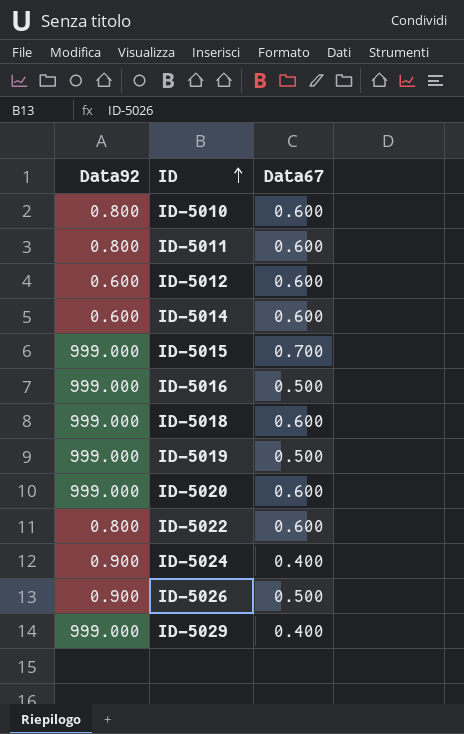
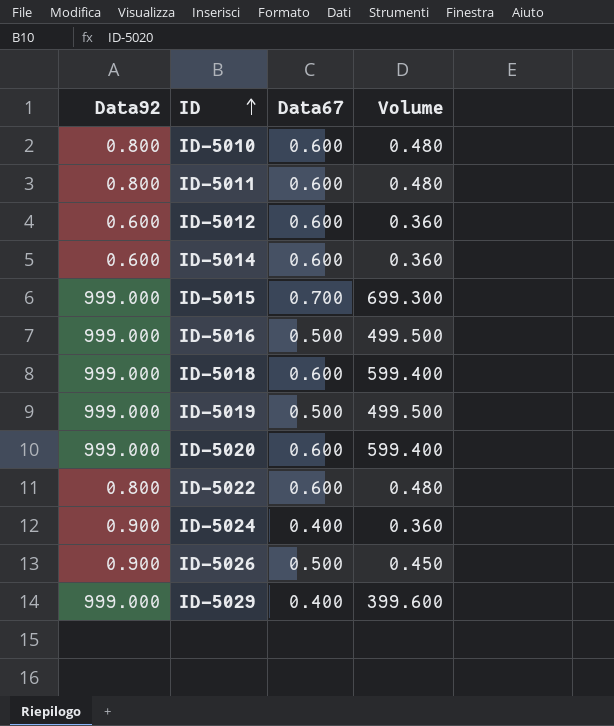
column Volume | formula: none -> [Data92] * [Data67]

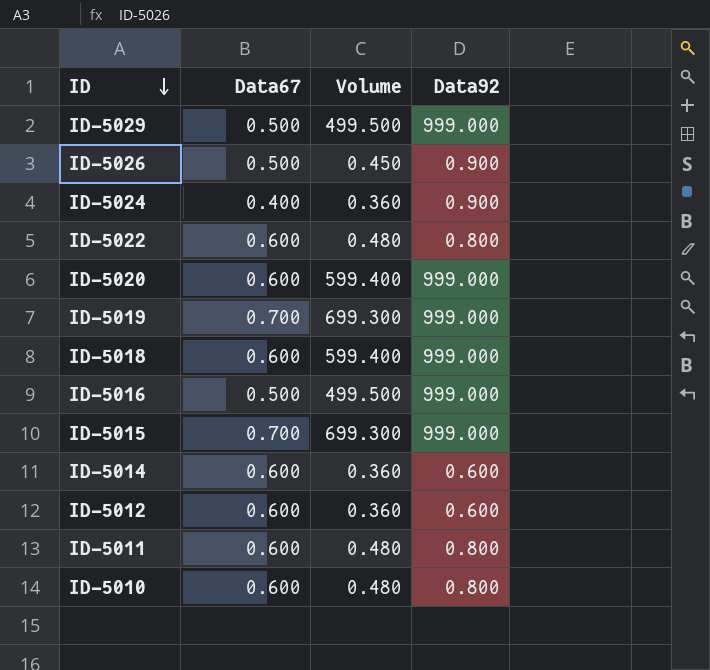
row order: ID ascending -> ID descending
column Data92 | position: 1 -> 4
ID-5029 | Data67: 0.400 -> 0.500
ID-5029 | Volume: 399.600 -> 499.500
ID-5019 | Data67: 0.500 -> 0.700
ID-5019 | Volume: 499.500 -> 699.300

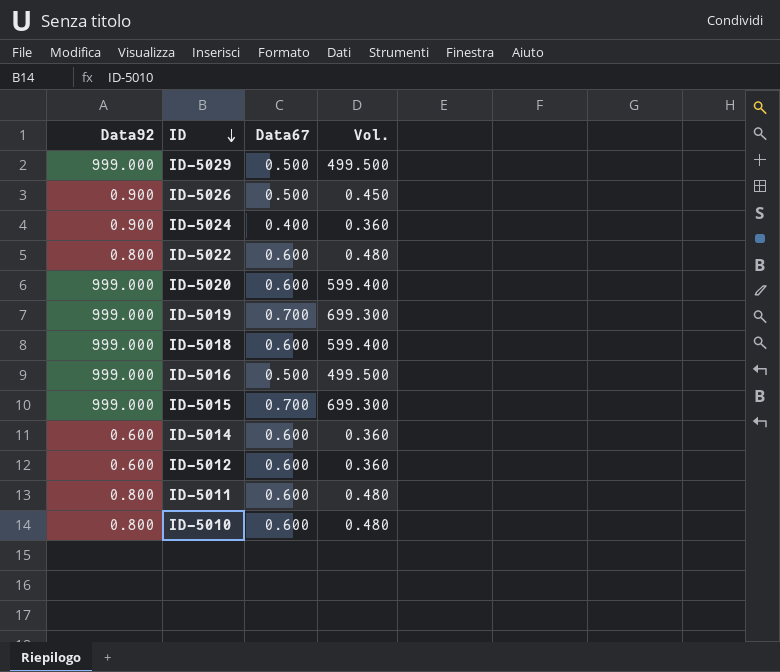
column Data92 | position: 4 -> 1
column name: Volume -> Vol.

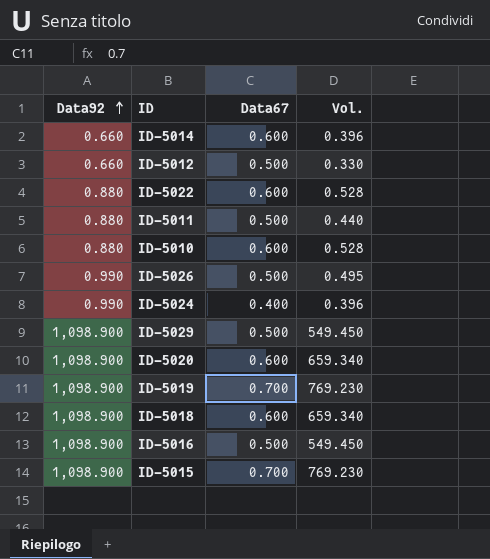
row order: ID descending -> Data92 ascending
ID-5014 | Data92: 0.600 -> 0.660
ID-5014 | Vol.: 0.360 -> 0.396
ID-5012 | Data92: 0.600 -> 0.660
ID-5012 | Data67: 0.600 -> 0.500
ID-5012 | Vol.: 0.360 -> 0.330
ID-5022 | Data92: 0.800 -> 0.880
ID-5022 | Vol.: 0.480 -> 0.528
ID-5011 | Data92: 0.800 -> 0.880
ID-5011 | Data67: 0.600 -> 0.500
ID-5011 | Vol.: 0.480 -> 0.440
ID-5010 | Data92: 0.800 -> 0.880
ID-5010 | Vol.: 0.480 -> 0.528
ID-5026 | Data92: 0.900 -> 0.990
ID-5026 | Vol.: 0.450 -> 0.495
ID-5024 | Data92: 0.900 -> 0.990
ID-5024 | Vol.: 0.360 -> 0.396
ID-5029 | Data92: 999.000 -> 1,098.900
ID-5029 | Vol.: 499.500 -> 549.450
ID-5020 | Data92: 999.000 -> 1,098.900
ID-5020 | Vol.: 599.400 -> 659.340
ID-5019 | Data92: 999.000 -> 1,098.900
ID-5019 | Vol.: 699.300 -> 769.230
ID-5018 | Data92: 999.000 -> 1,098.900
ID-5018 | Vol.: 599.400 -> 659.340
ID-5016 | Data92: 999.000 -> 1,098.900
ID-5016 | Vol.: 499.500 -> 549.450
ID-5015 | Data92: 999.000 -> 1,098.900
ID-5015 | Vol.: 699.300 -> 769.230

